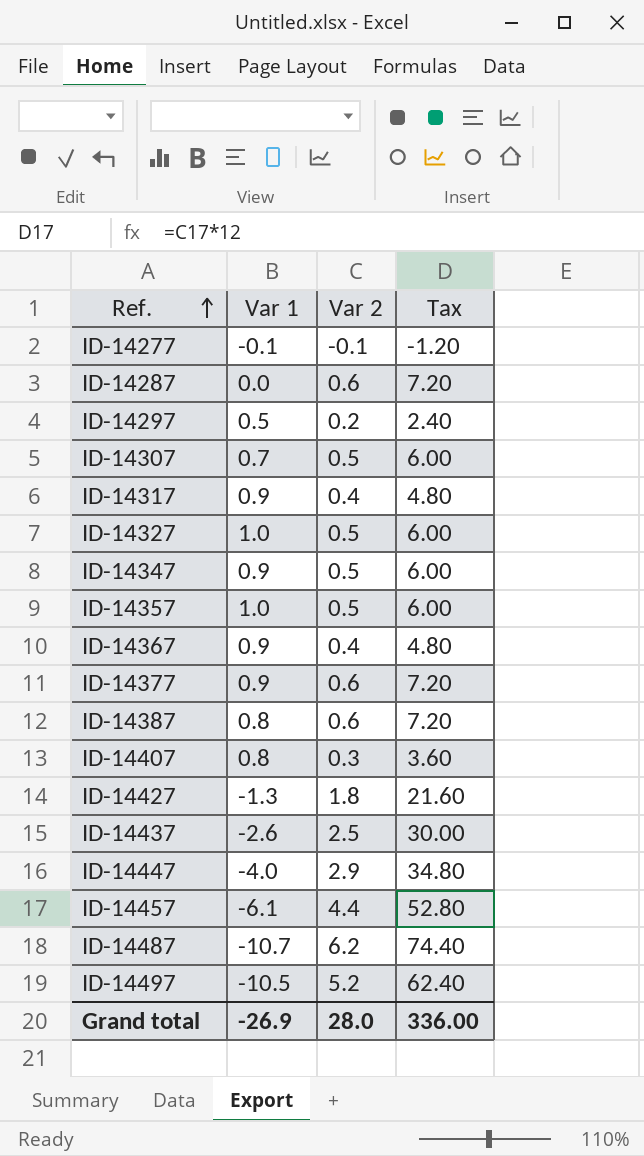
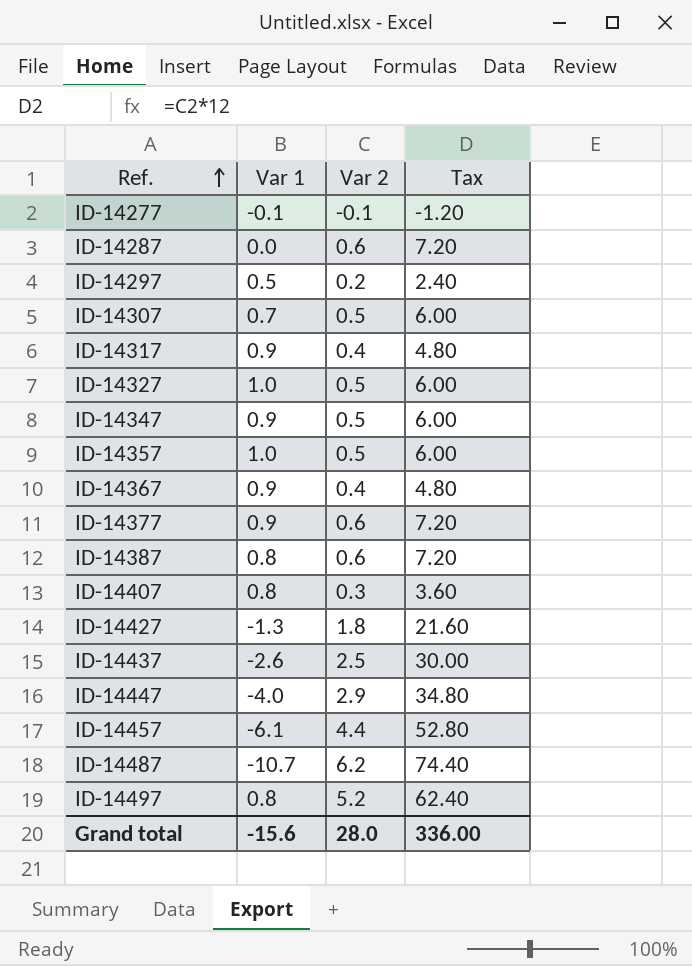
ID-14497 | Var 1: -10.5 -> 0.8
Grand total | Var 1: -26.9 -> -15.6

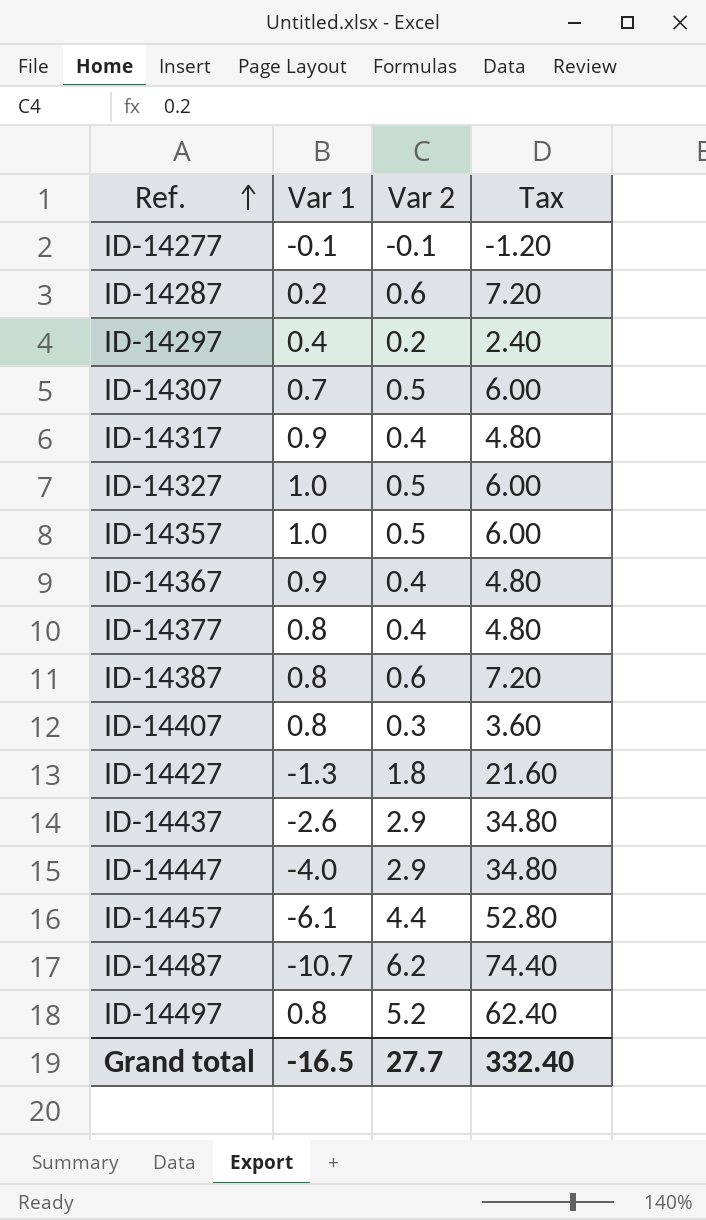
row ID-14347: 0.9 | 0.5 | 6.00 -> none
ID-14287 | Var 1: 0.0 -> 0.2
ID-14297 | Var 1: 0.5 -> 0.4
ID-14377 | Var 1: 0.9 -> 0.8
ID-14377 | Var 2: 0.6 -> 0.4
ID-14377 | Tax: 7.20 -> 4.80
ID-14437 | Var 2: 2.5 -> 2.9
ID-14437 | Tax: 30.00 -> 34.80
Grand total | Var 1: -15.6 -> -16.5
Grand total | Var 2: 28.0 -> 27.7
Grand total | Tax: 336.00 -> 332.40

